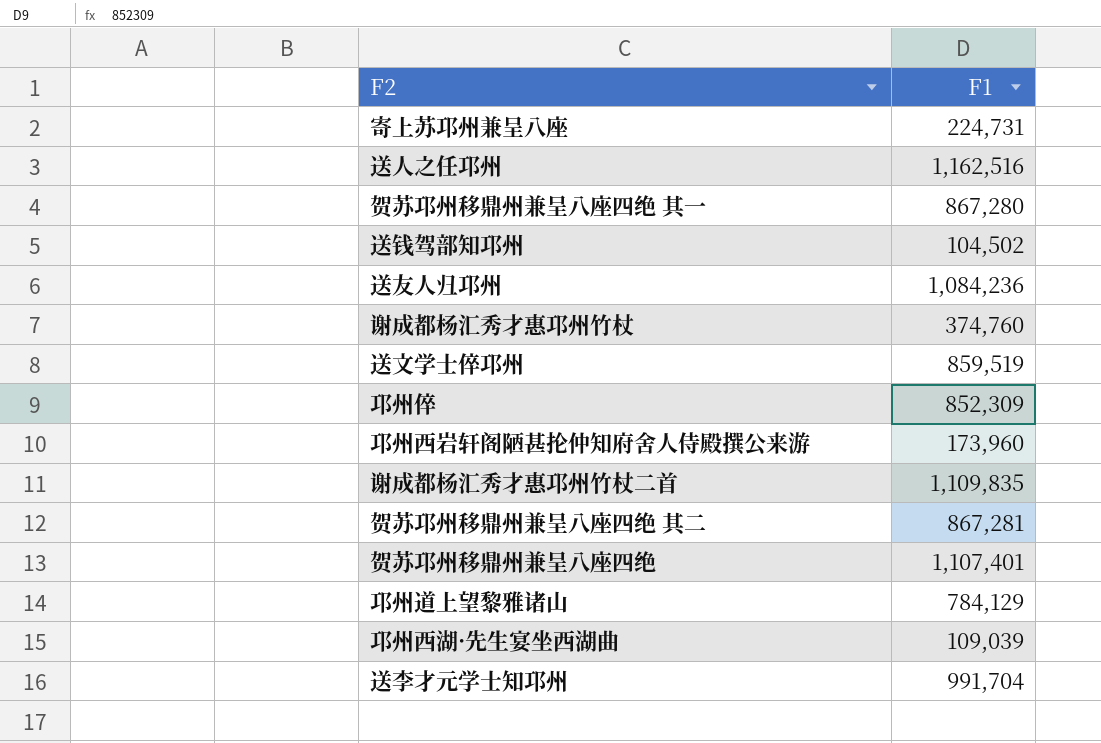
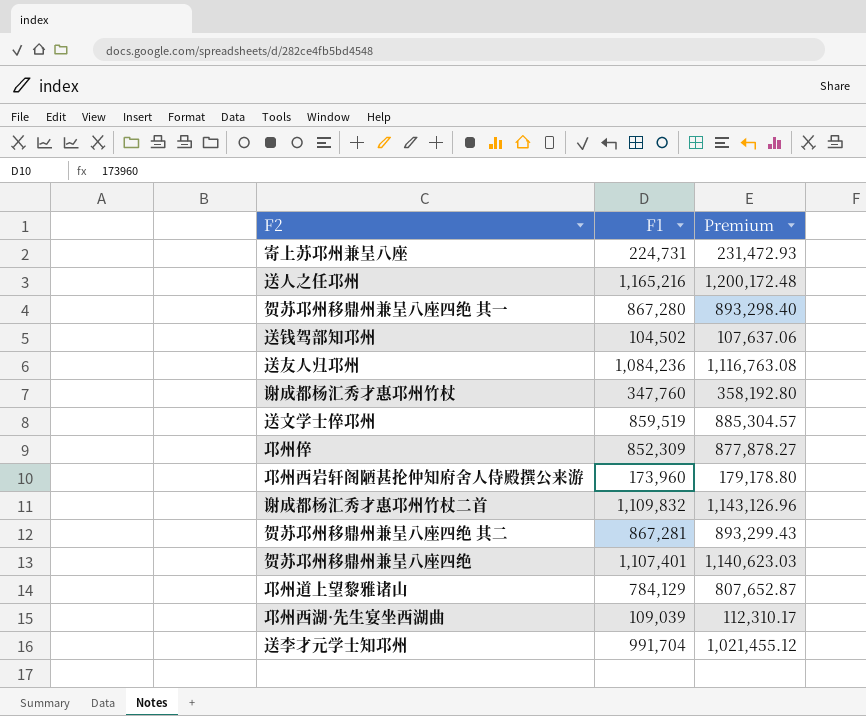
column Premium | formula: none -> [F1] * 1.03
送人之任邛州 | F1: 1,162,516 -> 1,165,216
谢成都杨汇秀才惠邛州竹杖 | F1: 374,760 -> 347,760
谢成都杨汇秀才惠邛州竹杖二首 | F1: 1,109,835 -> 1,109,832

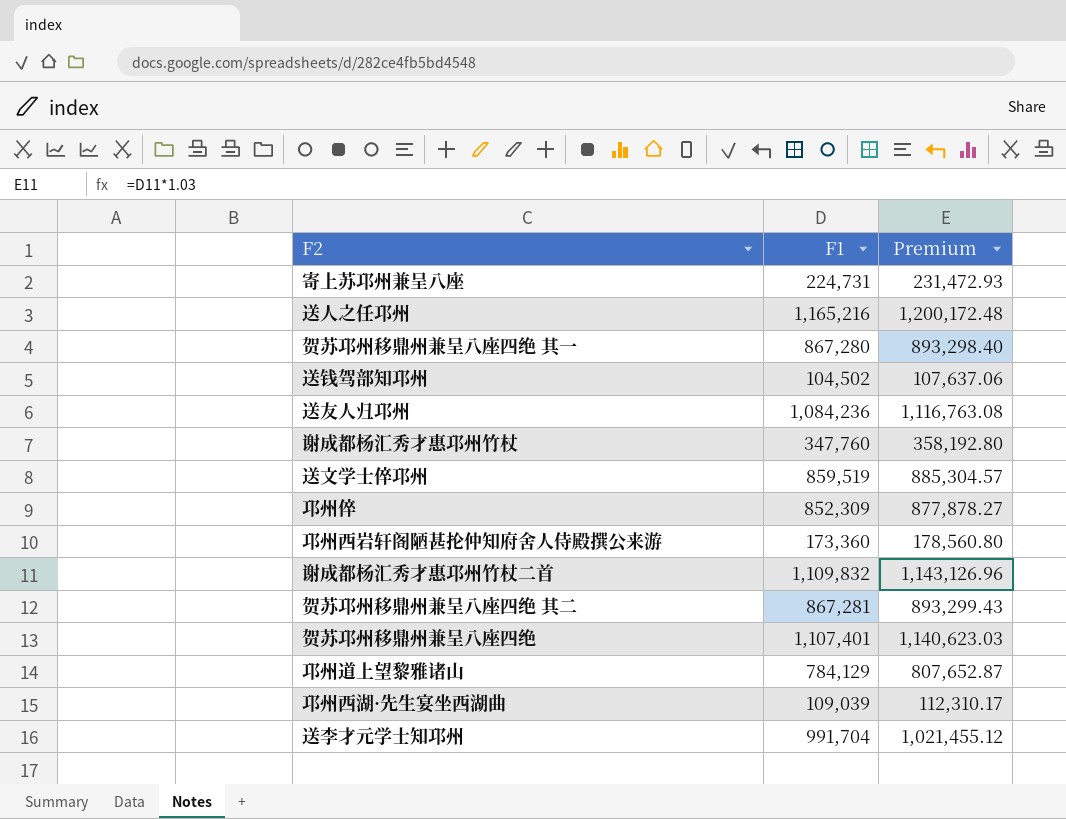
邛州西岩轩阁陋甚抡仲知府舍人侍殿撰公来游 | F1: 173,960 -> 173,360
邛州西岩轩阁陋甚抡仲知府舍人侍殿撰公来游 | Premium: 179,178.80 -> 178,560.80

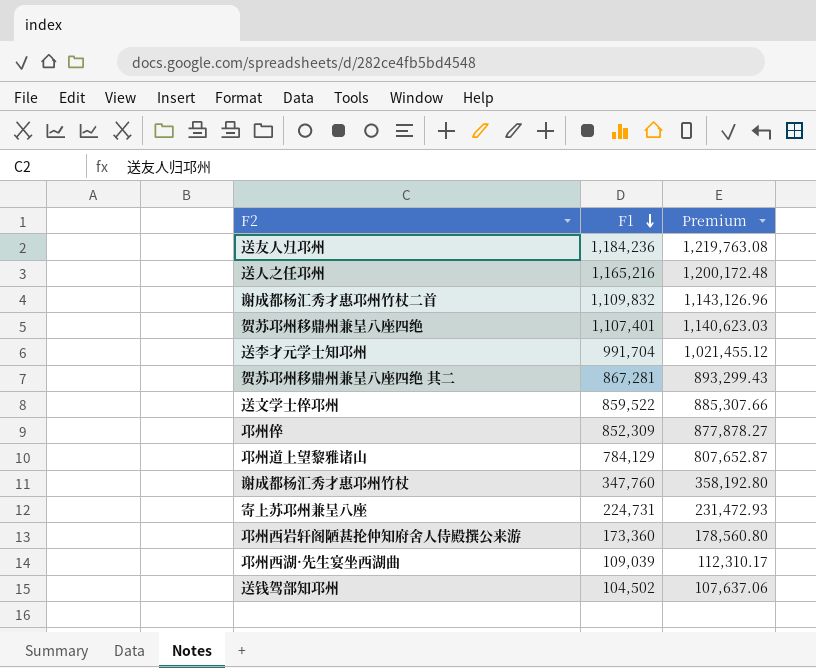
row order: none -> F1 descending
row 贺苏邛州移鼎州兼呈八座四绝 其一: 867,280 | 893,298.40 -> none
送友人归邛州 | F1: 1,084,236 -> 1,184,236
送友人归邛州 | Premium: 1,116,763.08 -> 1,219,763.08
送文学士倅邛州 | F1: 859,519 -> 859,522
送文学士倅邛州 | Premium: 885,304.57 -> 885,307.66

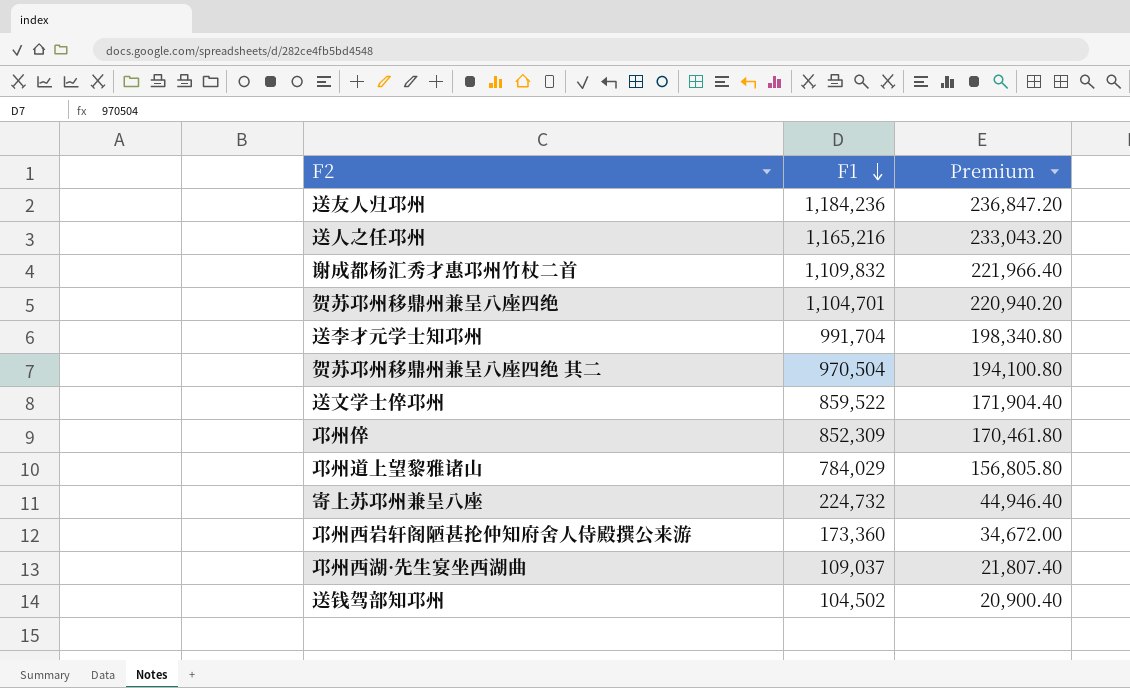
column Premium | formula: [F1] * 1.03 -> [F1] * 0.2
row 谢成都杨汇秀才惠邛州竹杖: 347,760 | 358,192.80 -> none
贺苏邛州移鼎州兼呈八座四绝 | F1: 1,107,401 -> 1,104,701
贺苏邛州移鼎州兼呈八座四绝 其二 | F1: 867,281 -> 970,504
邛州道上望黎雅诸山 | F1: 784,129 -> 784,029
寄上苏邛州兼呈八座 | F1: 224,731 -> 224,732
邛州西湖·先生宴坐西湖曲 | F1: 109,039 -> 109,037

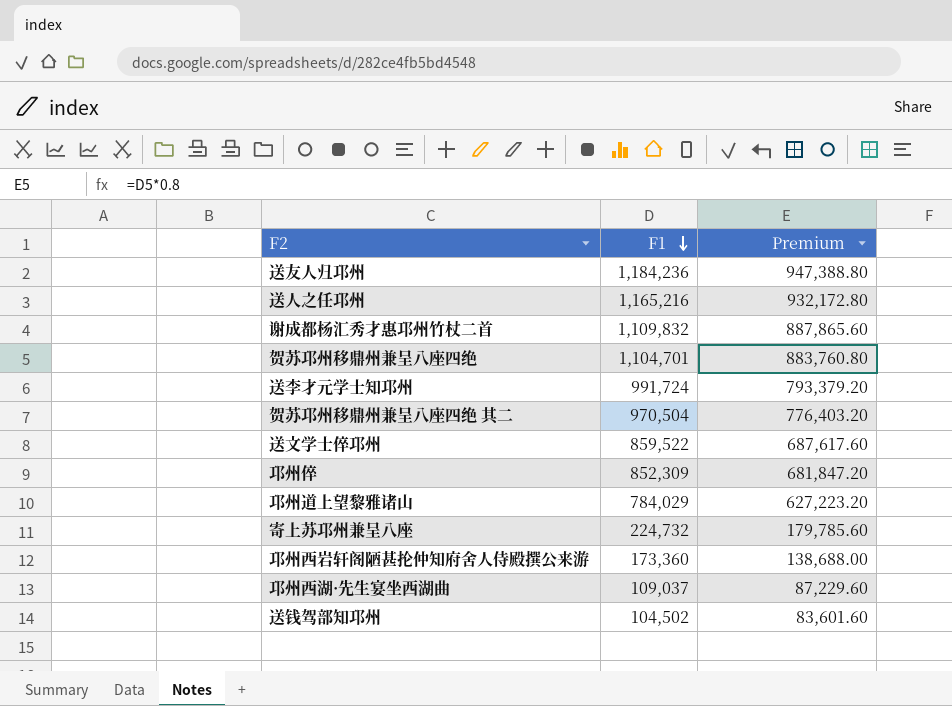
column Premium | formula: [F1] * 0.2 -> [F1] * 0.8
送李才元学士知邛州 | F1: 991,704 -> 991,724

